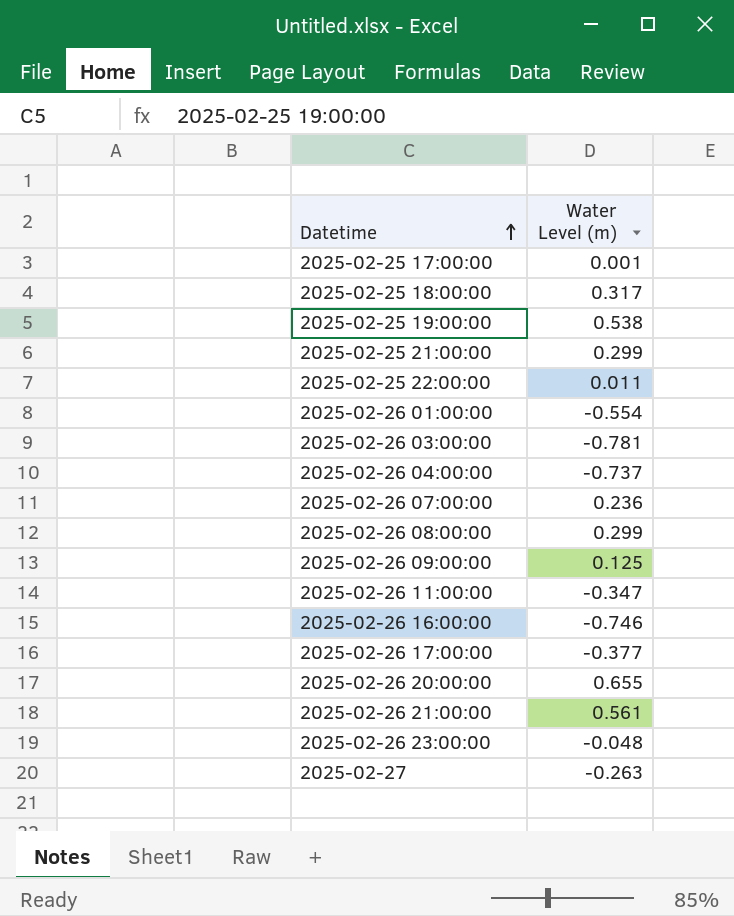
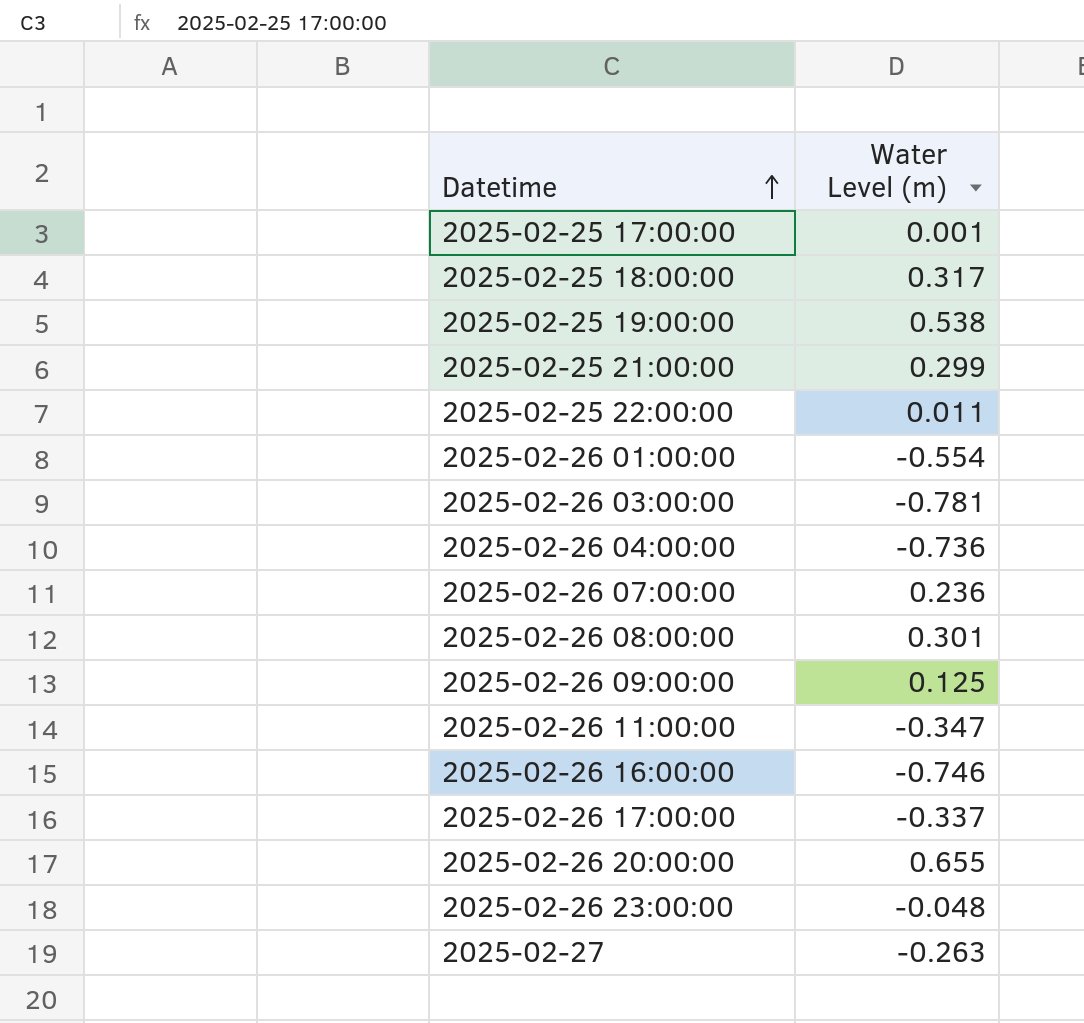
row 2025-02-26 21:00:00: 0.561 -> none
2025-02-26 04:00:00 | Water Level (m): -0.737 -> -0.736
2025-02-26 08:00:00 | Water Level (m): 0.299 -> 0.301
2025-02-26 17:00:00 | Water Level (m): -0.377 -> -0.337

